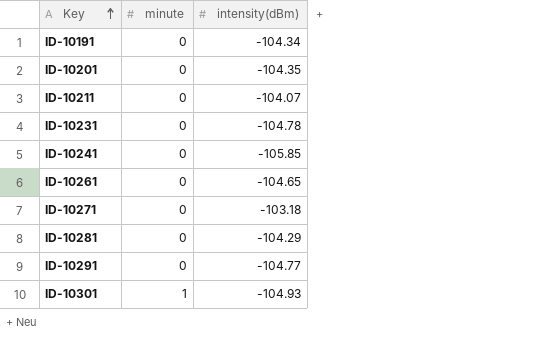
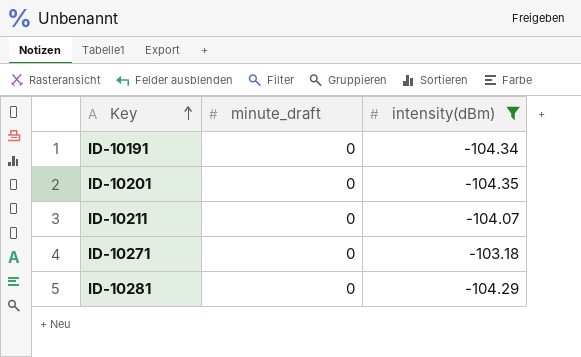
filter: none -> intensity(dBm) >= -104.35
column name: minute -> minute_draft

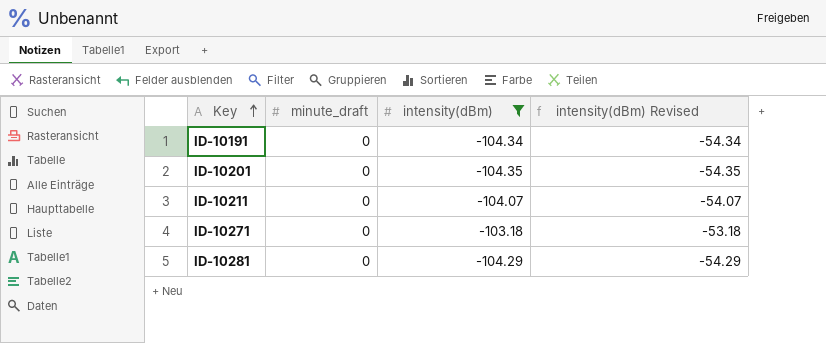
column intensity(dBm) Revised | formula: none -> [intensity(dBm)] + 50

